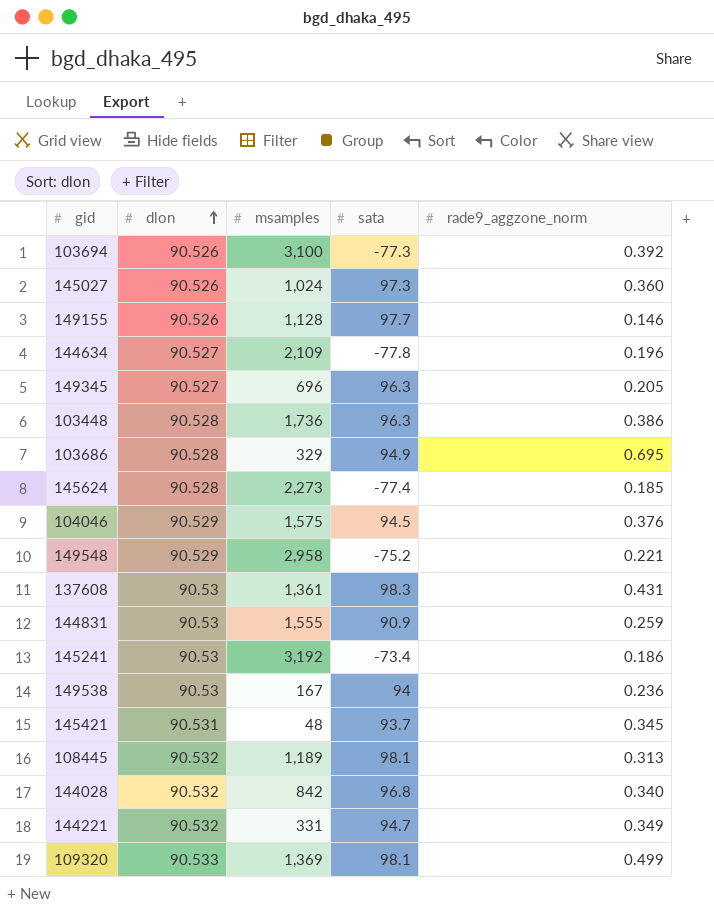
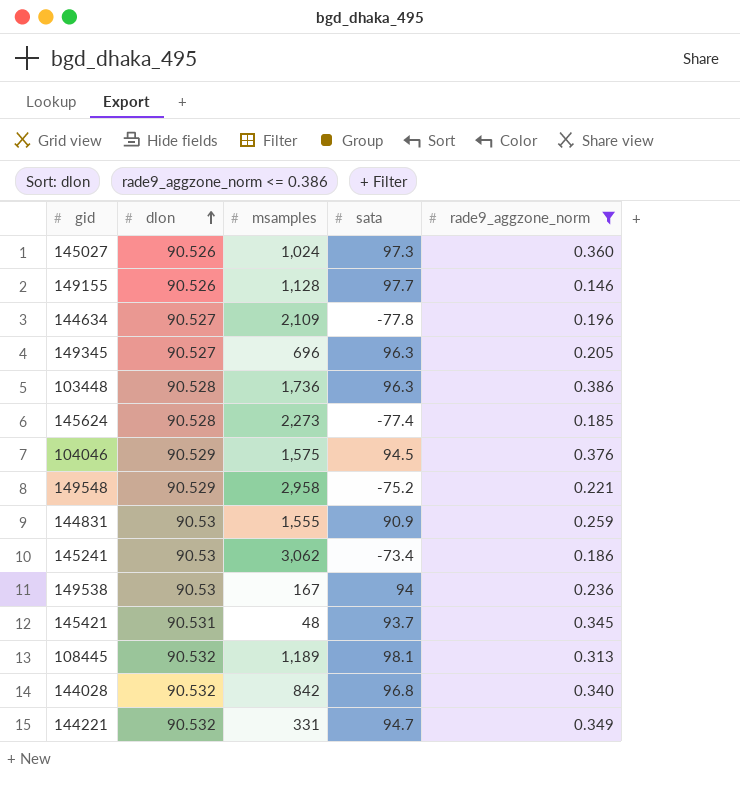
filter: none -> rade9_aggzone_norm <= 0.386
145241 | msamples: 3,192 -> 3,062

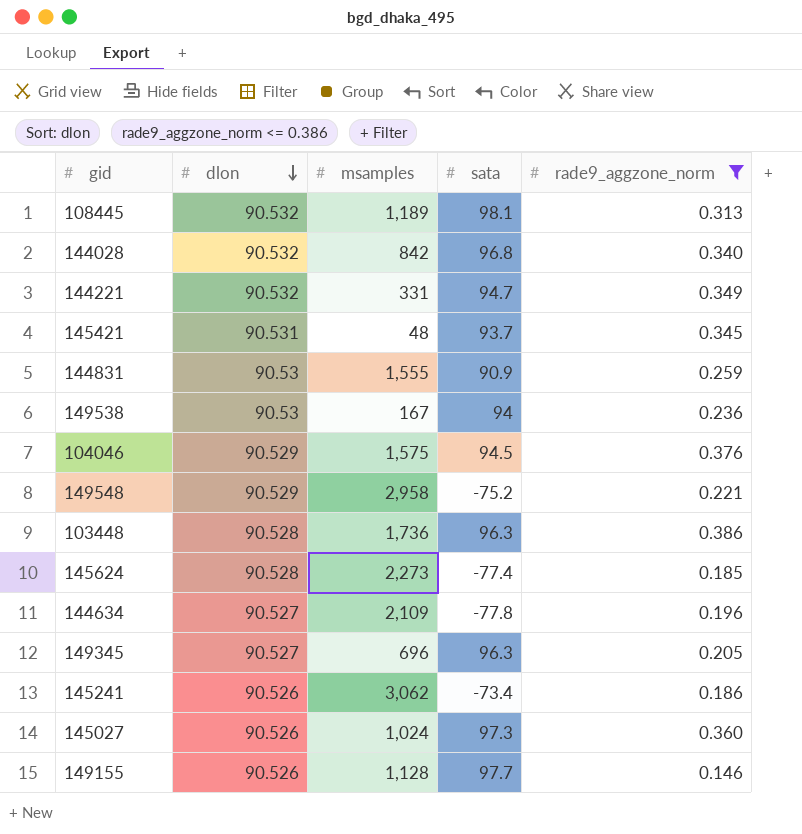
row order: dlon ascending -> dlon descending
145241 | dlon: 90.53 -> 90.526

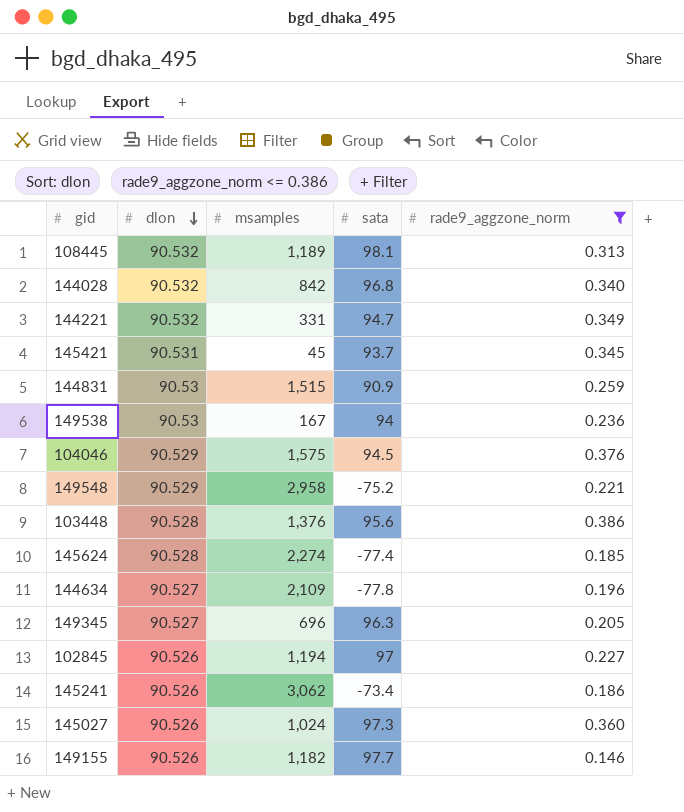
145421 | msamples: 48 -> 45
144831 | msamples: 1,555 -> 1,515
103448 | msamples: 1,736 -> 1,376
103448 | sata: 96.3 -> 95.6
145624 | msamples: 2,273 -> 2,274
row 102845: none -> 90.526 | 1,194 | 97 | 0.227
149155 | msamples: 1,128 -> 1,182

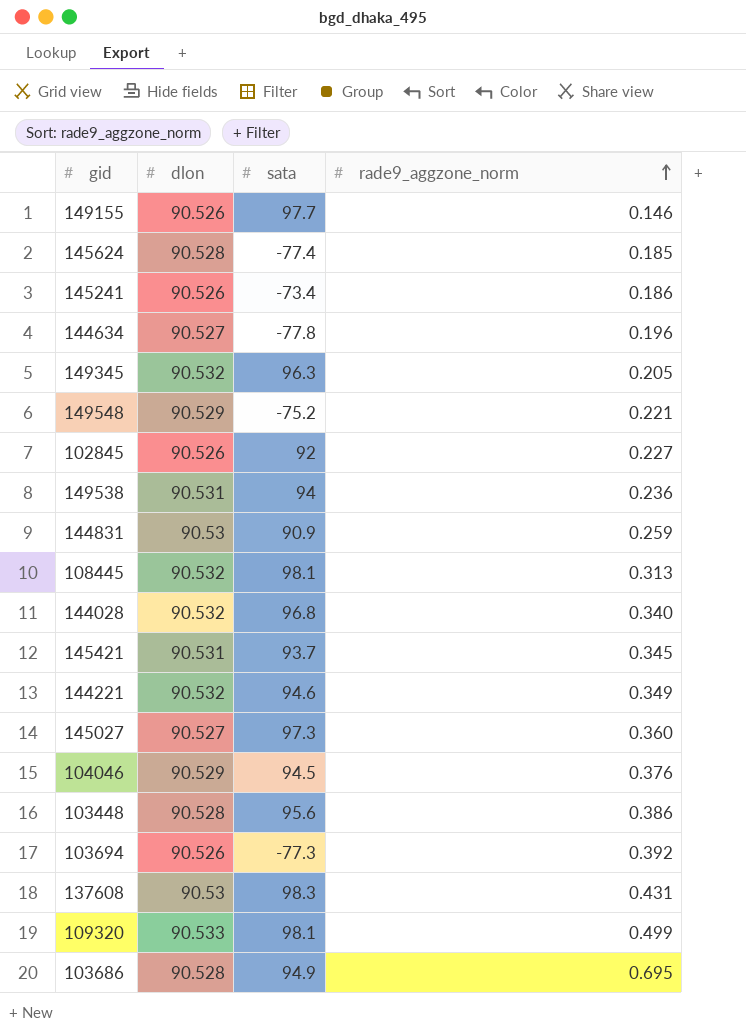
filter: rade9_aggzone_norm <= 0.386 -> none
row order: dlon descending -> rade9_aggzone_norm ascending
column msamples | position: 3 -> none
149345 | dlon: 90.527 -> 90.532
102845 | sata: 97 -> 92
149538 | dlon: 90.53 -> 90.531
144221 | sata: 94.7 -> 94.6
145027 | dlon: 90.526 -> 90.527

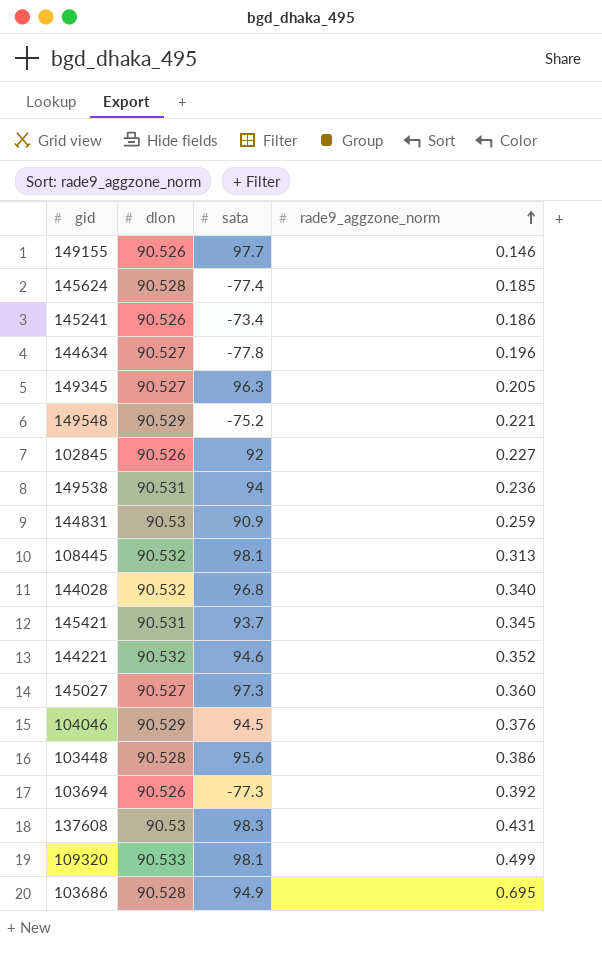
149345 | dlon: 90.532 -> 90.527
144221 | rade9_aggzone_norm: 0.349 -> 0.352

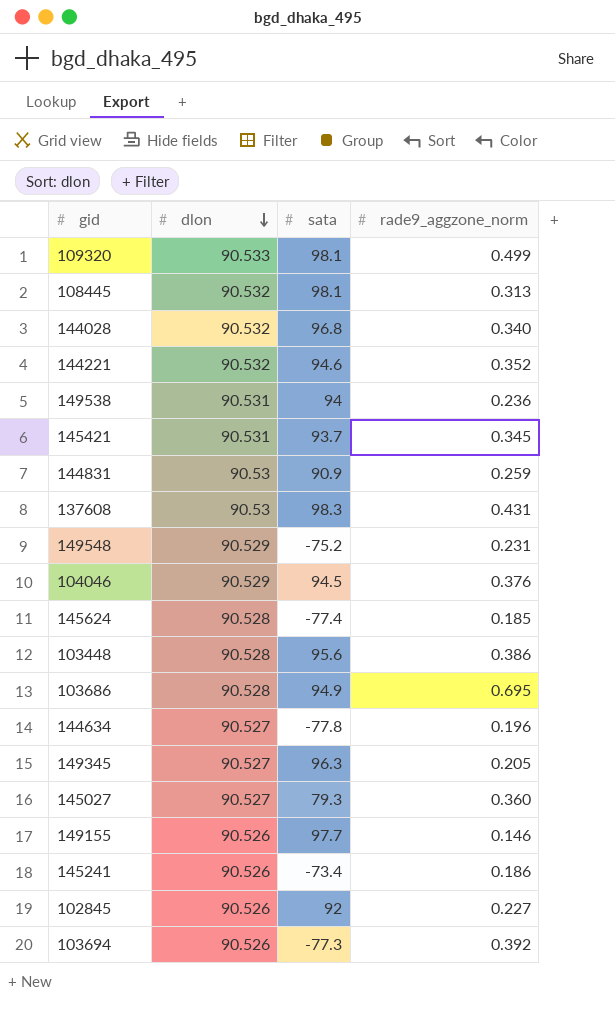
row order: rade9_aggzone_norm ascending -> dlon descending
149548 | rade9_aggzone_norm: 0.221 -> 0.231
145027 | sata: 97.3 -> 79.3

